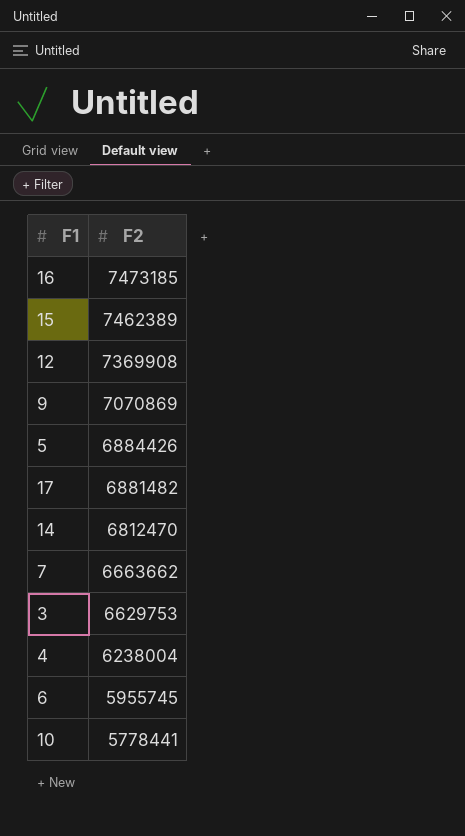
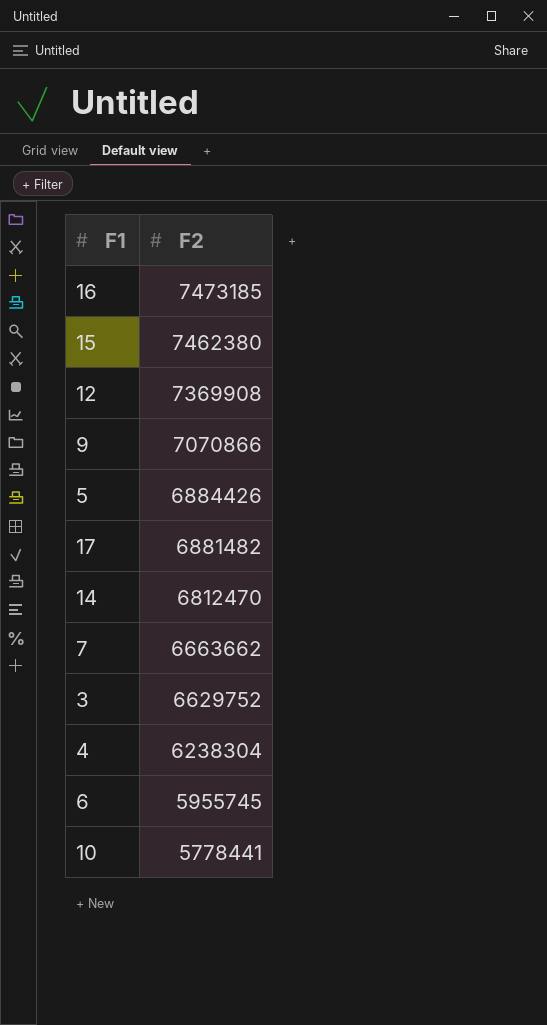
15 | F2: 7462389 -> 7462380
9 | F2: 7070869 -> 7070866
3 | F2: 6629753 -> 6629752
4 | F2: 6238004 -> 6238304

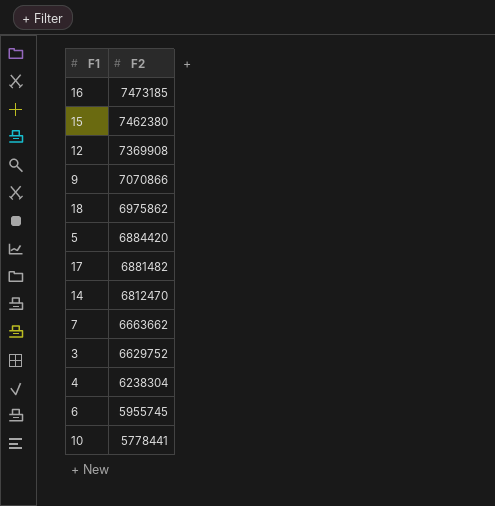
row 18: none -> 6975862
5 | F2: 6884426 -> 6884420

